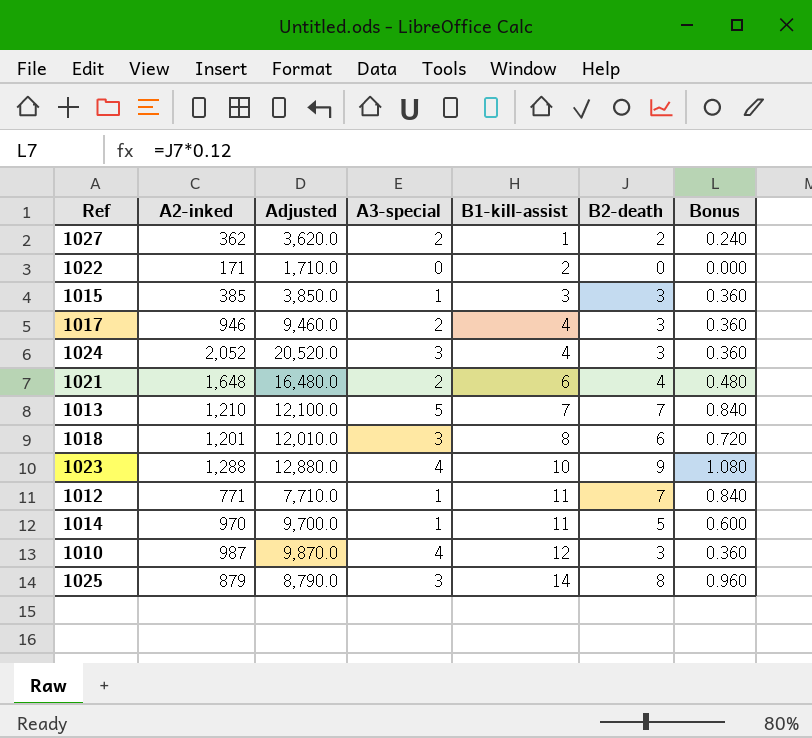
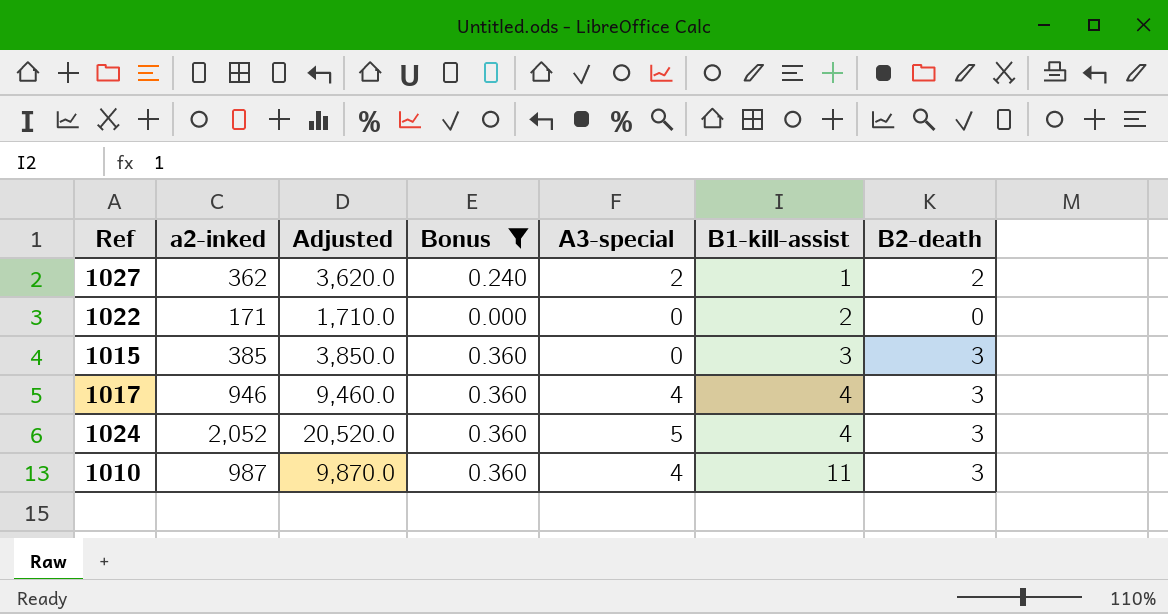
filter: none -> Bonus <= 0.360
column name: A2-inked -> a2-inked
column Bonus | position: 7 -> 4
1015 | A3-special: 1 -> 0
1017 | A3-special: 2 -> 4
1024 | A3-special: 3 -> 5
1010 | B1-kill-assist: 12 -> 11

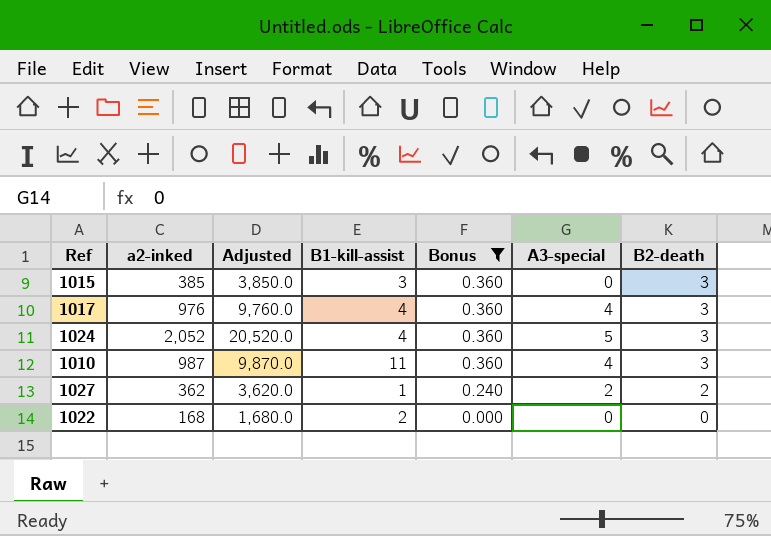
row order: B1-kill-assist ascending -> Bonus descending
column B1-kill-assist | position: 6 -> 4
1017 | a2-inked: 946 -> 976
1017 | Adjusted: 9,460.0 -> 9,760.0
1022 | a2-inked: 171 -> 168
1022 | Adjusted: 1,710.0 -> 1,680.0

